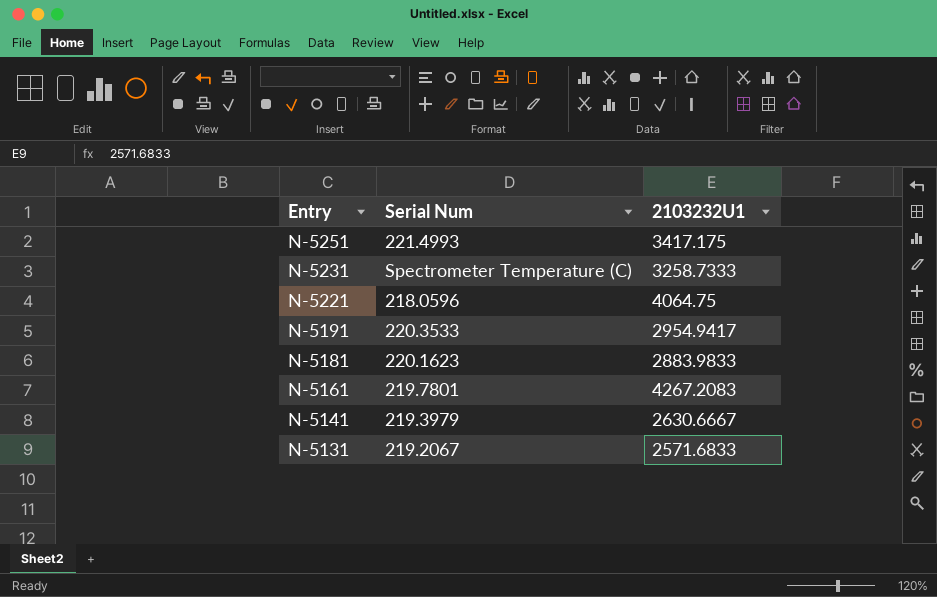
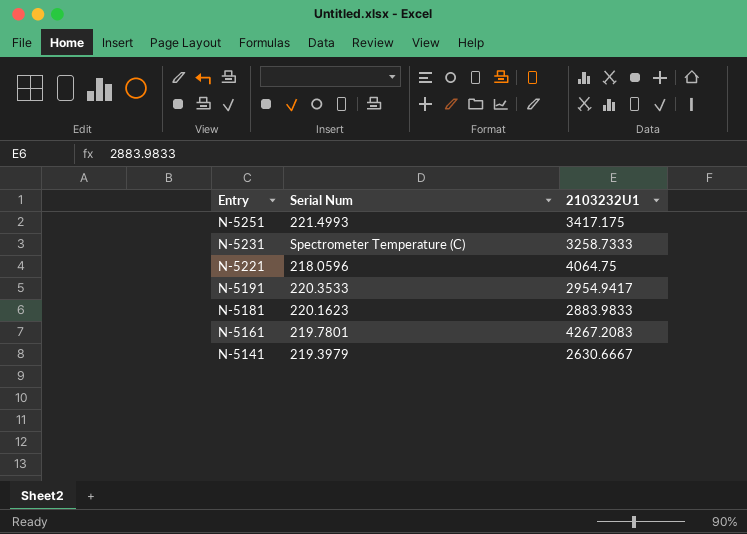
row N-5131: 219.2067 | 2571.6833 -> none

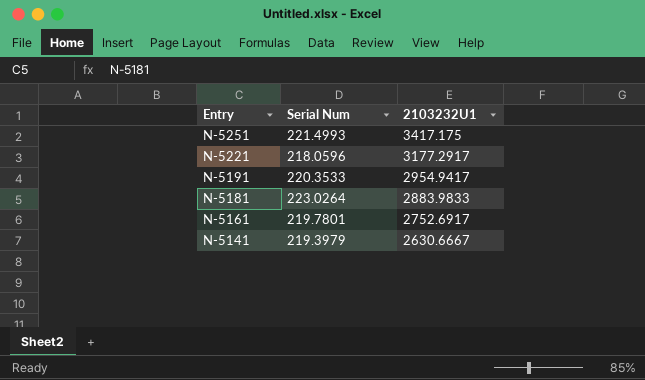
row N-5231: Spectrometer Temperature (C) | 3258.7333 -> none
N-5221 | 2103232U1: 4064.75 -> 3177.2917
N-5181 | Serial Num: 220.1623 -> 223.0264
N-5161 | 2103232U1: 4267.2083 -> 2752.6917

